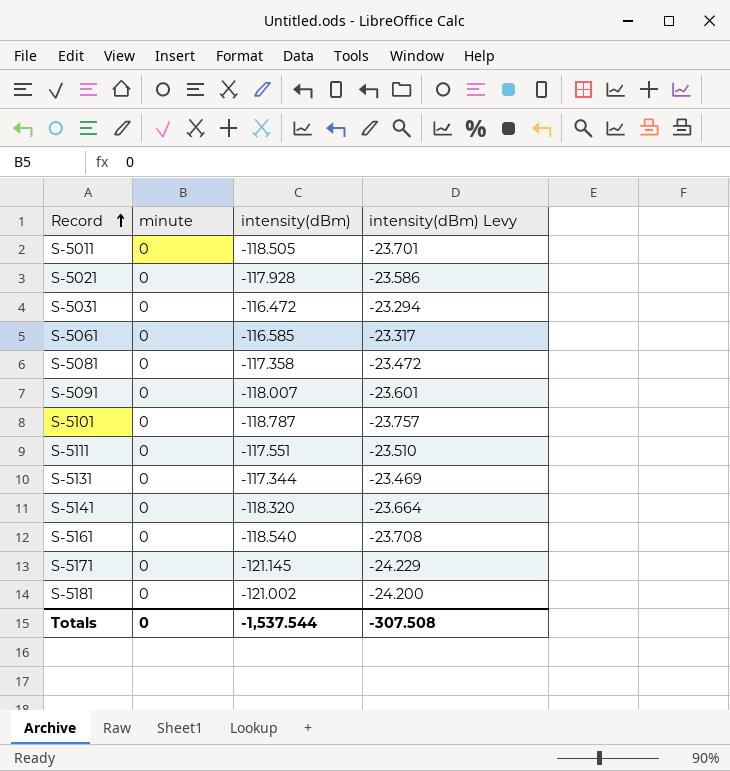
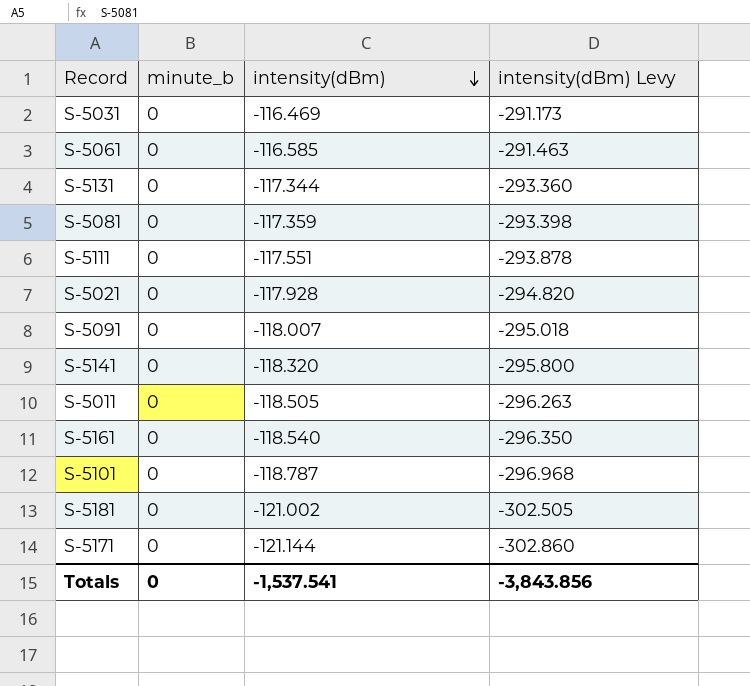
row order: Record ascending -> intensity(dBm) descending
column name: minute -> minute_b
column intensity(dBm) Levy | formula: [intensity(dBm)] * 0.2 -> [intensity(dBm)] * 2.5
S-5031 | intensity(dBm): -116.472 -> -116.469
S-5081 | intensity(dBm): -117.358 -> -117.359
S-5171 | intensity(dBm): -121.145 -> -121.144
Totals | intensity(dBm): -1,537.544 -> -1,537.541
Totals | intensity(dBm) Levy: -307.508 -> -3,843.856

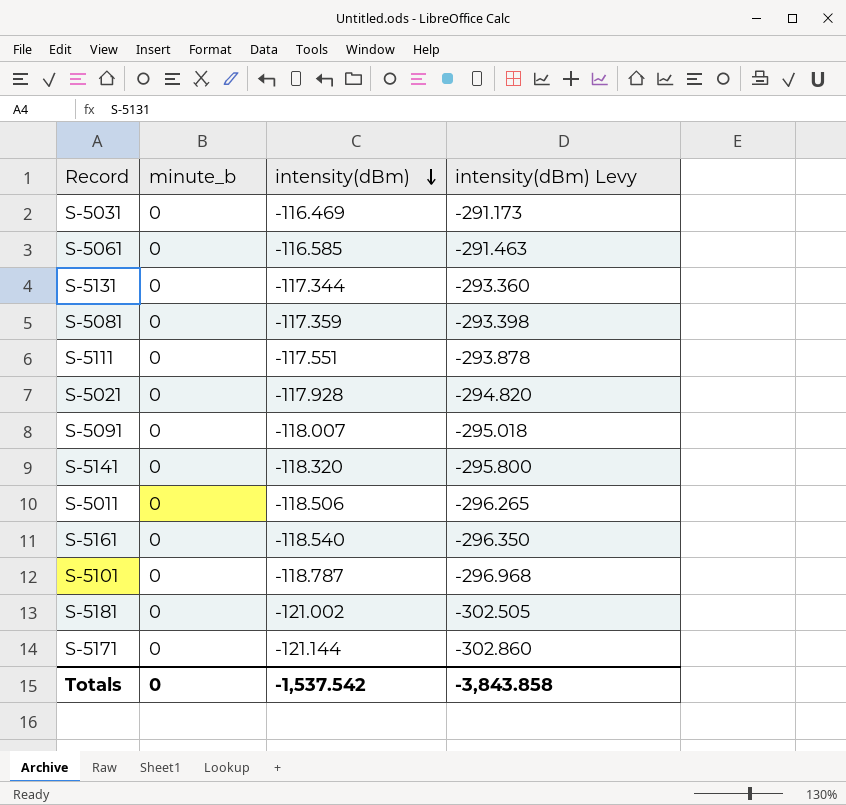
S-5011 | intensity(dBm): -118.505 -> -118.506
S-5011 | intensity(dBm) Levy: -296.263 -> -296.265
Totals | intensity(dBm): -1,537.541 -> -1,537.542
Totals | intensity(dBm) Levy: -3,843.856 -> -3,843.858

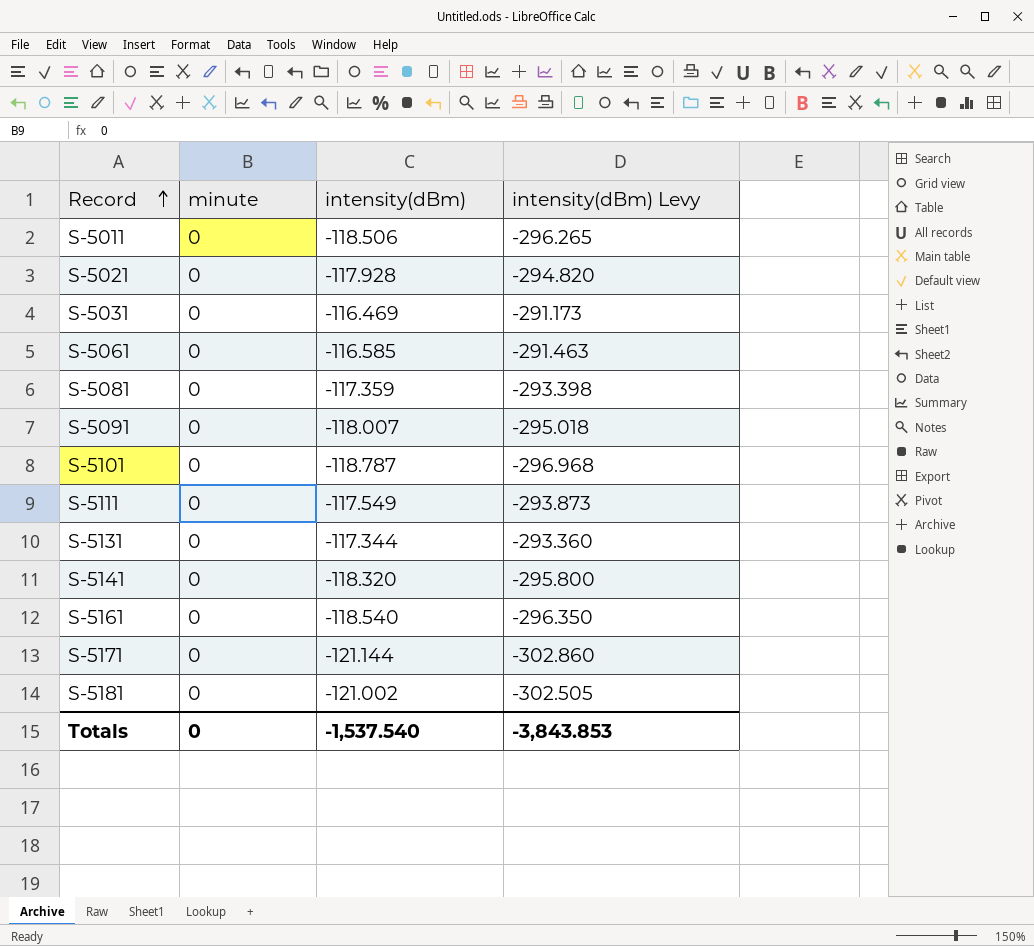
row order: intensity(dBm) descending -> Record ascending
column name: minute_b -> minute
S-5111 | intensity(dBm): -117.551 -> -117.549
S-5111 | intensity(dBm) Levy: -293.878 -> -293.873
Totals | intensity(dBm): -1,537.542 -> -1,537.540
Totals | intensity(dBm) Levy: -3,843.858 -> -3,843.853

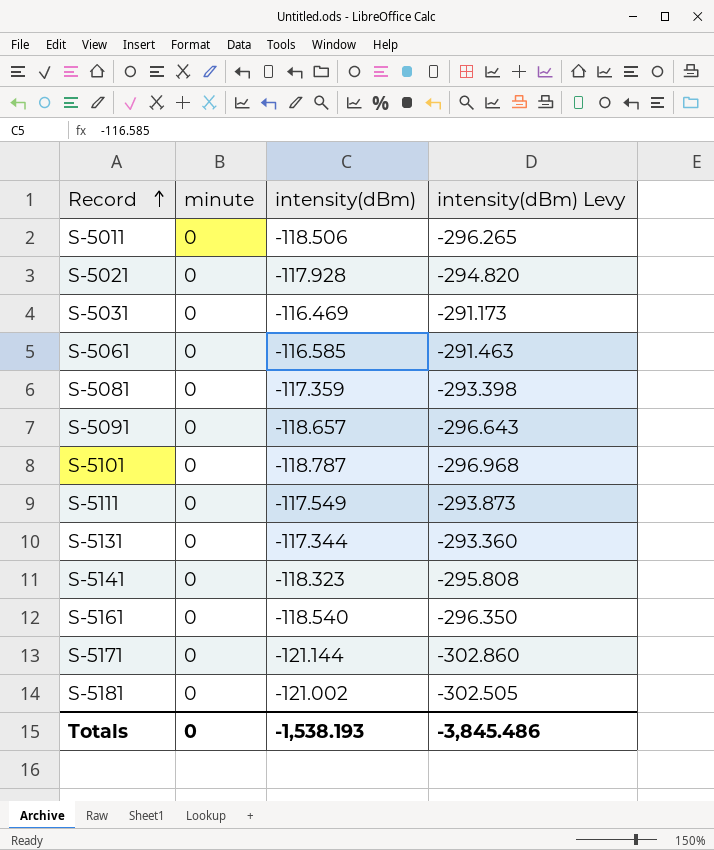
S-5091 | intensity(dBm): -118.007 -> -118.657
S-5091 | intensity(dBm) Levy: -295.018 -> -296.643
S-5141 | intensity(dBm): -118.320 -> -118.323
S-5141 | intensity(dBm) Levy: -295.800 -> -295.808
Totals | intensity(dBm): -1,537.540 -> -1,538.193
Totals | intensity(dBm) Levy: -3,843.853 -> -3,845.486

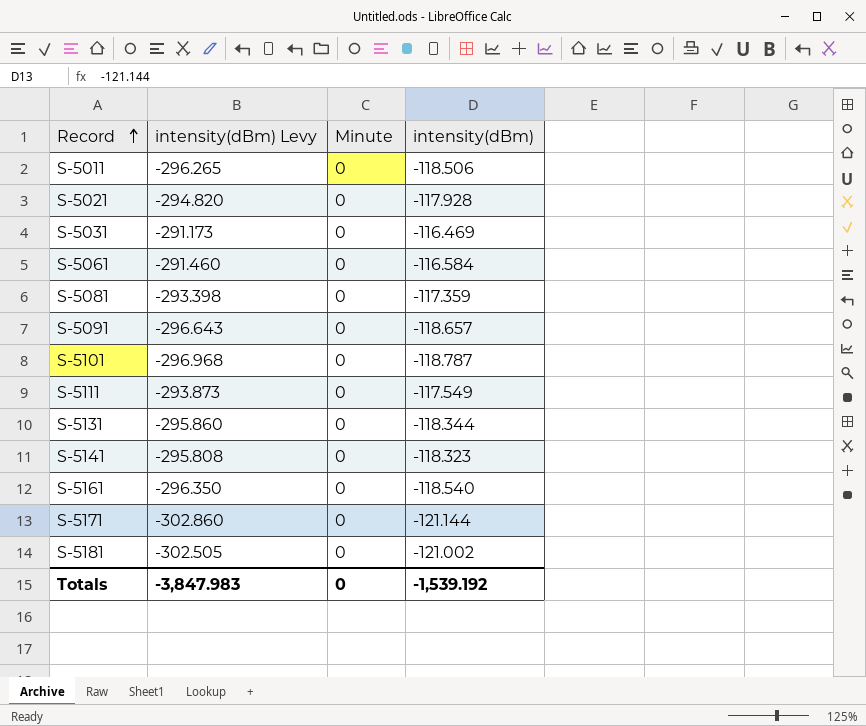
column intensity(dBm) Levy | position: 4 -> 2
column name: minute -> Minute
S-5061 | intensity(dBm) Levy: -291.463 -> -291.460
S-5061 | intensity(dBm): -116.585 -> -116.584
S-5131 | intensity(dBm) Levy: -293.360 -> -295.860
S-5131 | intensity(dBm): -117.344 -> -118.344
Totals | intensity(dBm) Levy: -3,845.486 -> -3,847.983
Totals | intensity(dBm): -1,538.193 -> -1,539.192

